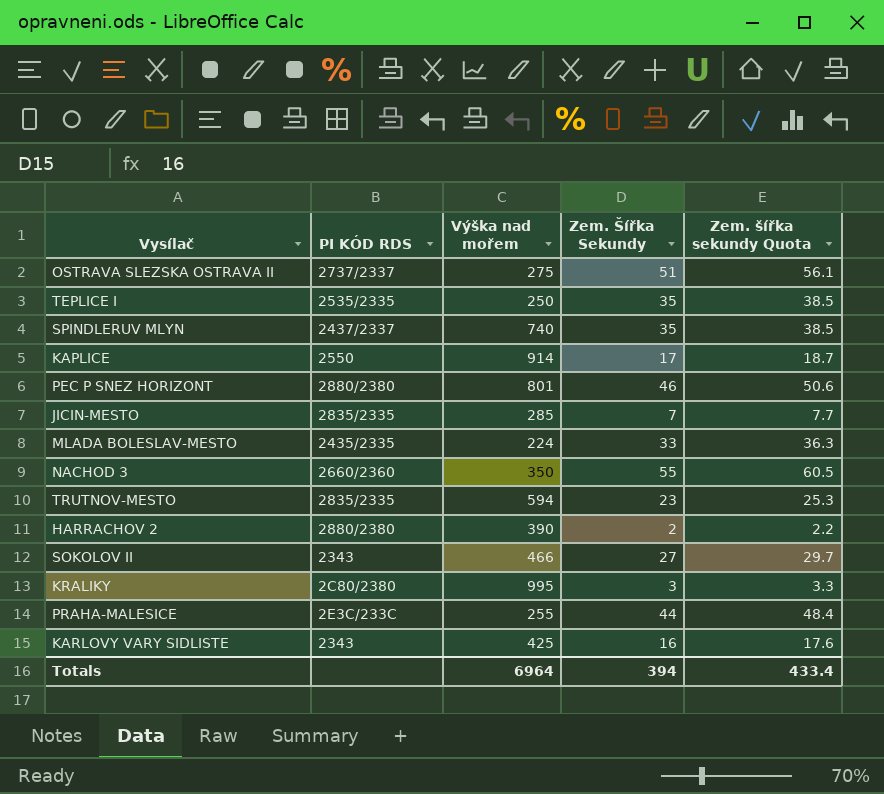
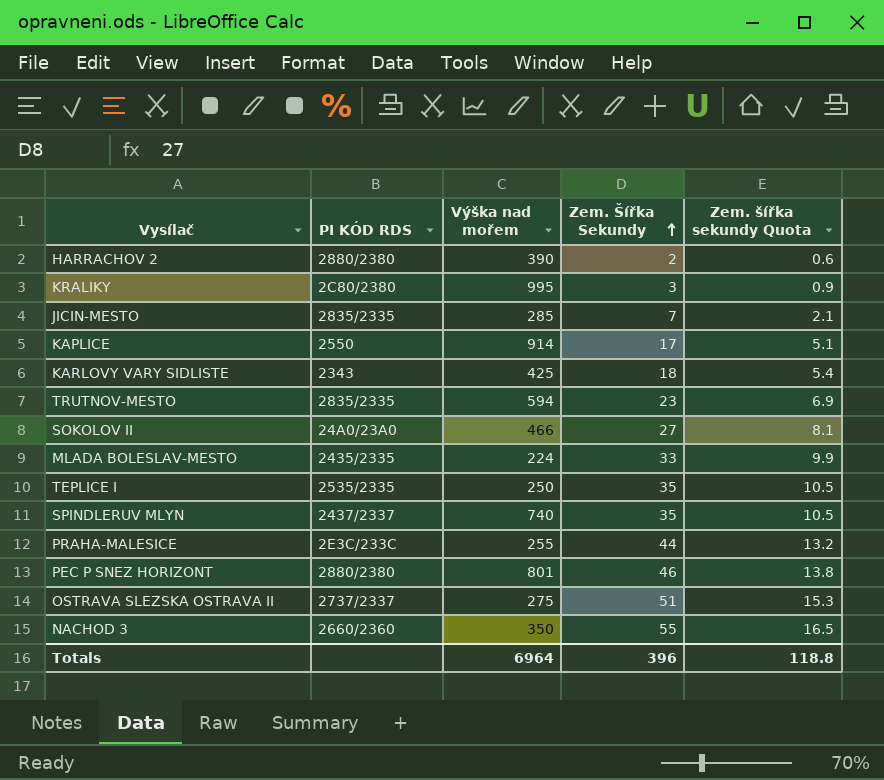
row order: none -> Zem. Šířka Sekundy ascending
column Zem. šířka sekundy Quota | formula: [Zem. Šířka Sekundy] * 1.1 -> [Zem. Šířka Sekundy] * 0.3
KARLOVY VARY SIDLISTE | Zem. Šířka Sekundy: 16 -> 18
SOKOLOV II | PI KÓD RDS: 2343 -> 24A0/23A0
Totals | Zem. Šířka Sekundy: 394 -> 396
Totals | Zem. šířka sekundy Quota: 433.4 -> 118.8

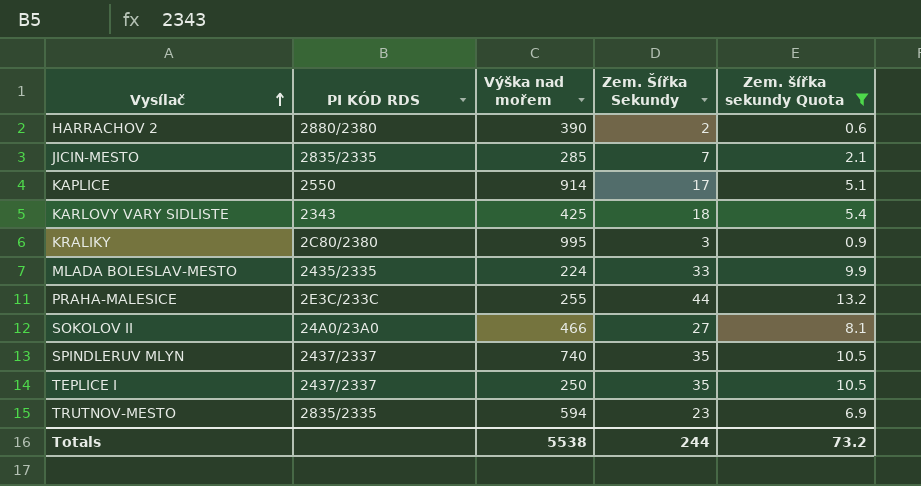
filter: none -> Zem. šířka sekundy Quota <= 13.2
row order: Zem. Šířka Sekundy ascending -> Vysílač ascending
TEPLICE I | PI KÓD RDS: 2535/2335 -> 2437/2337
Totals | Výška nad mořem: 6964 -> 5538
Totals | Zem. Šířka Sekundy: 396 -> 244
Totals | Zem. šířka sekundy Quota: 118.8 -> 73.2

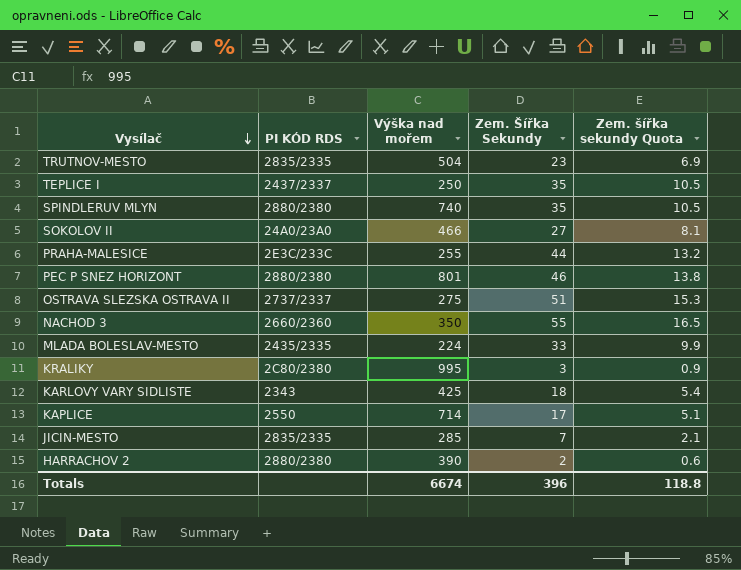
filter: Zem. šířka sekundy Quota <= 13.2 -> none
row order: Vysílač ascending -> Vysílač descending
TRUTNOV-MESTO | Výška nad mořem: 594 -> 504
SPINDLERUV MLYN | PI KÓD RDS: 2437/2337 -> 2880/2380
KAPLICE | Výška nad mořem: 914 -> 714
Totals | Výška nad mořem: 5538 -> 6674
Totals | Zem. Šířka Sekundy: 244 -> 396
Totals | Zem. šířka sekundy Quota: 73.2 -> 118.8

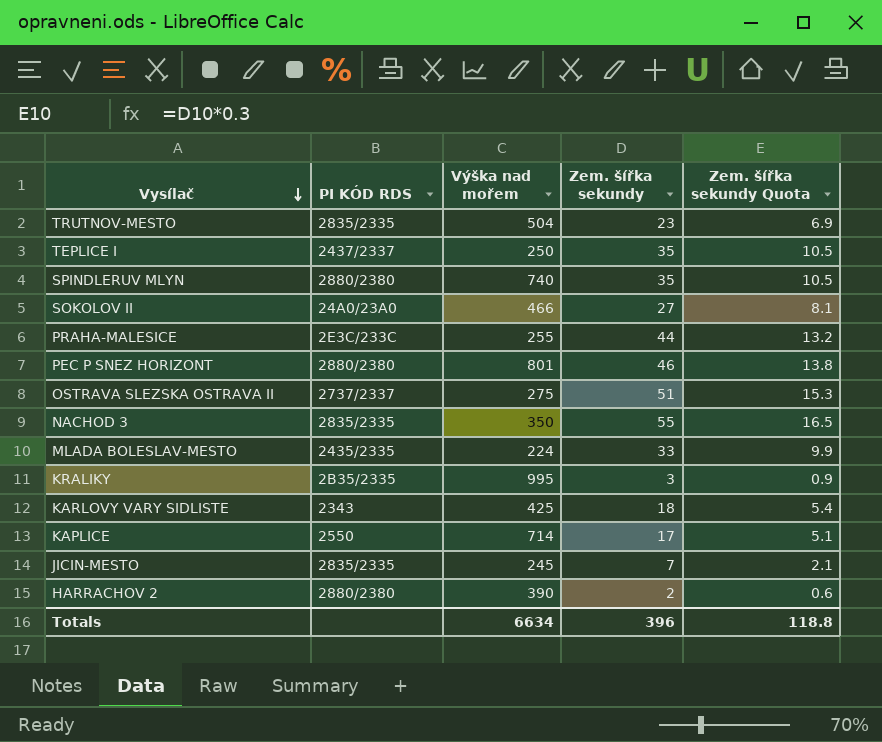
column name: Zem. Šířka Sekundy -> Zem. šířka sekundy
NACHOD 3 | PI KÓD RDS: 2660/2360 -> 2835/2335
KRALIKY | PI KÓD RDS: 2C80/2380 -> 2B35/2335
JICIN-MESTO | Výška nad mořem: 285 -> 245
Totals | Výška nad mořem: 6674 -> 6634

